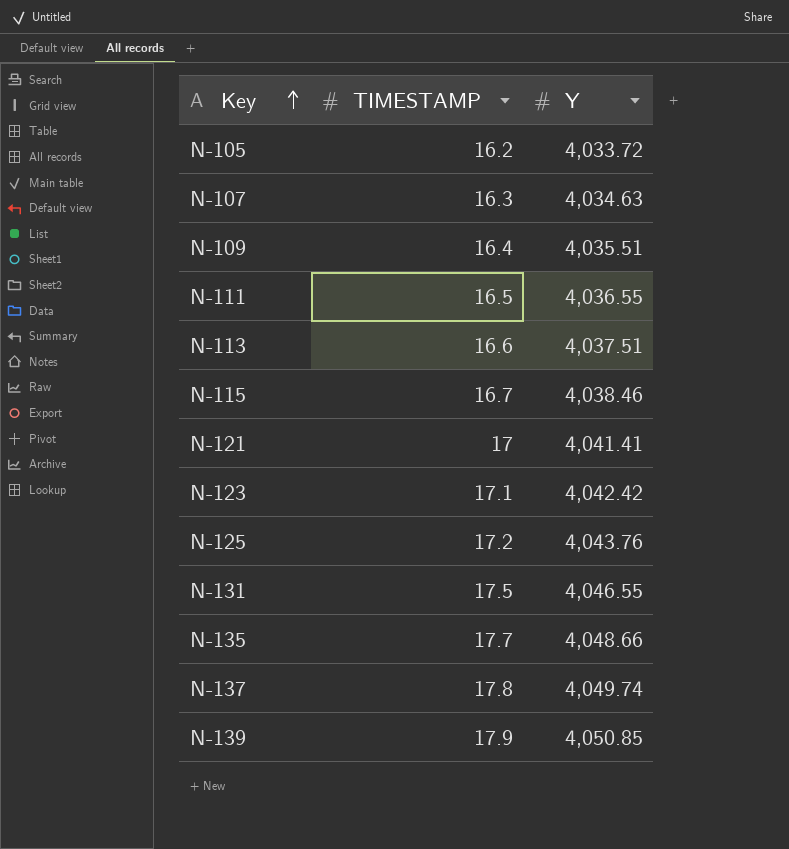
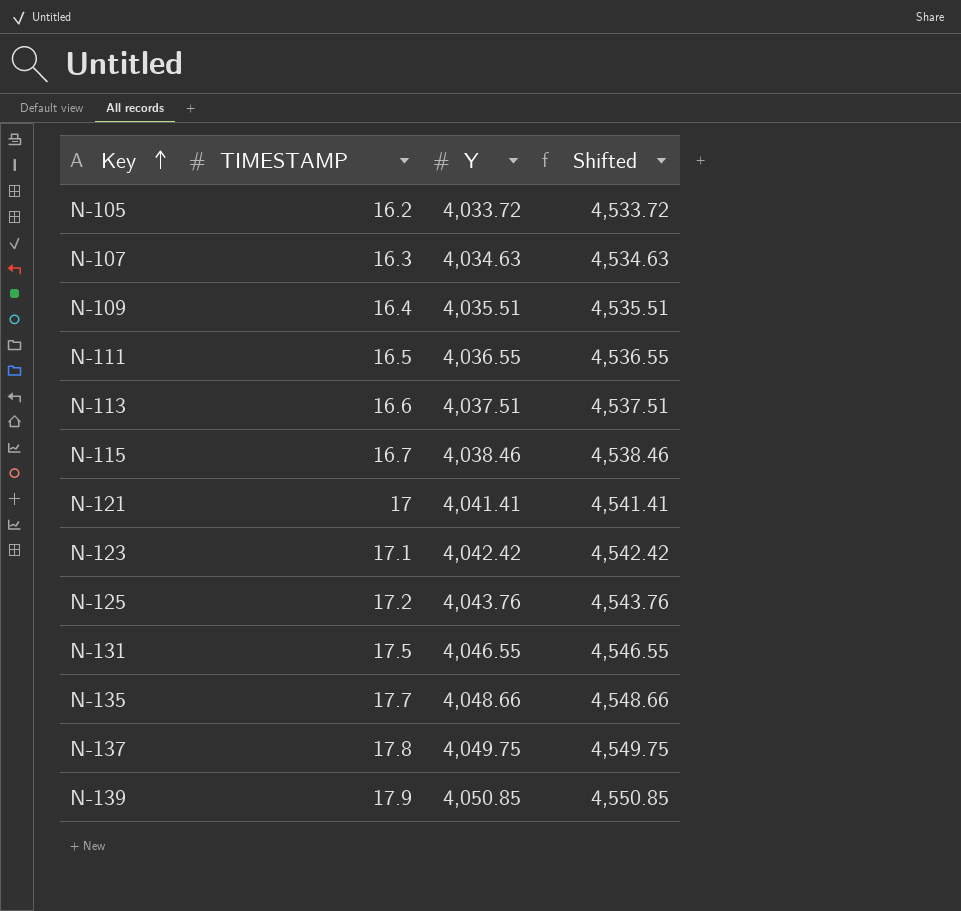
column Shifted | formula: none -> [Y] + 500
N-137 | Y: 4,049.74 -> 4,049.75

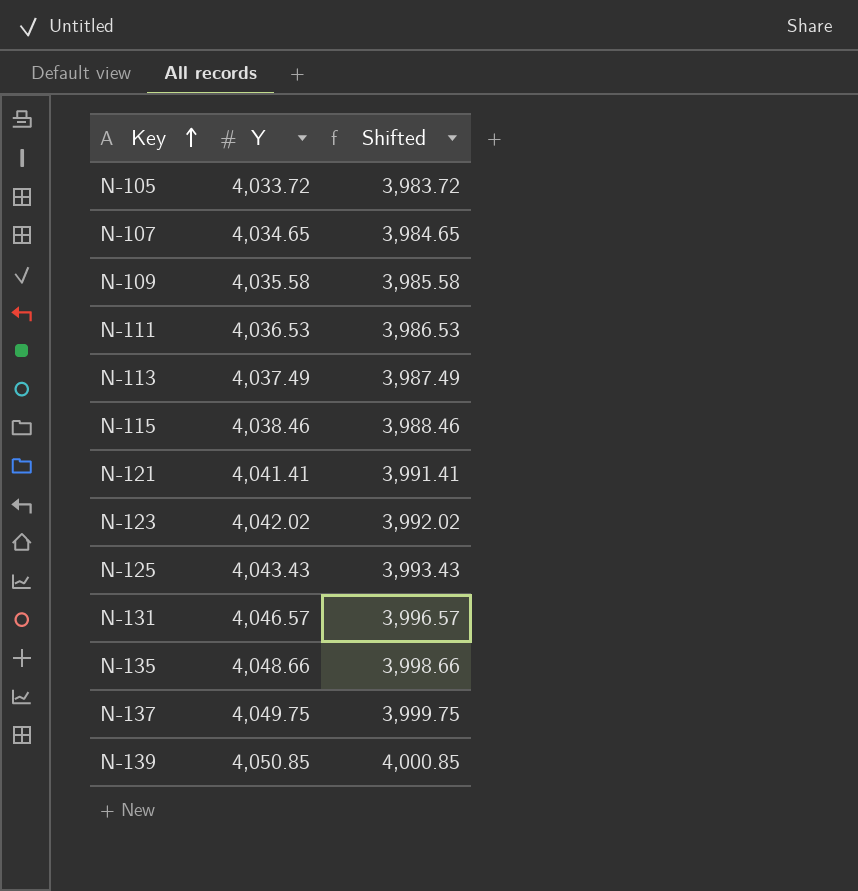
column TIMESTAMP | position: 2 -> none
column Shifted | formula: [Y] + 500 -> [Y] - 50
N-107 | Y: 4,034.63 -> 4,034.65
N-109 | Y: 4,035.51 -> 4,035.58
N-111 | Y: 4,036.55 -> 4,036.53
N-113 | Y: 4,037.51 -> 4,037.49
N-123 | Y: 4,042.42 -> 4,042.02
N-125 | Y: 4,043.76 -> 4,043.43
N-131 | Y: 4,046.55 -> 4,046.57

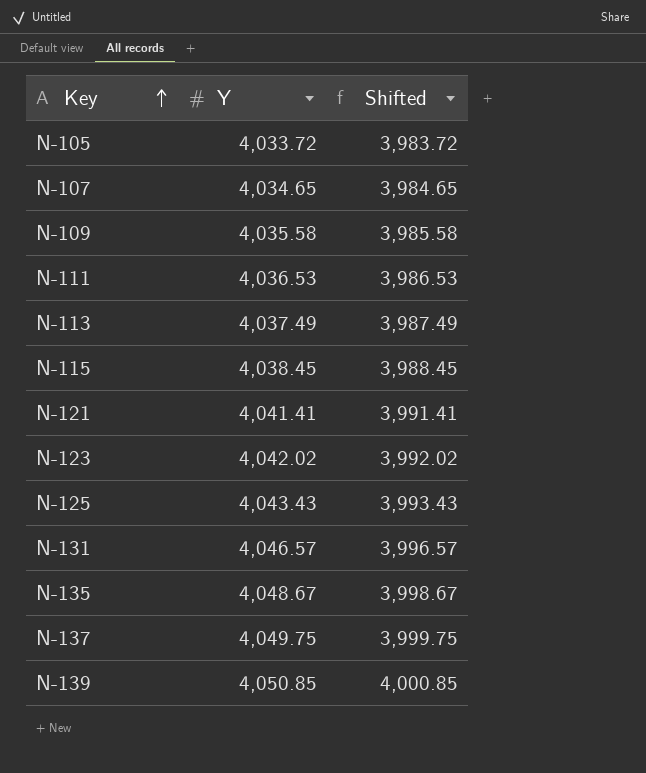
N-115 | Y: 4,038.46 -> 4,038.45
N-115 | Shifted: 3,988.46 -> 3,988.45
N-135 | Y: 4,048.66 -> 4,048.67
N-135 | Shifted: 3,998.66 -> 3,998.67

